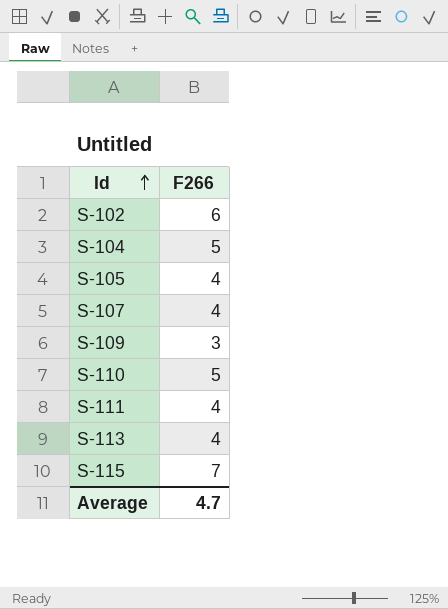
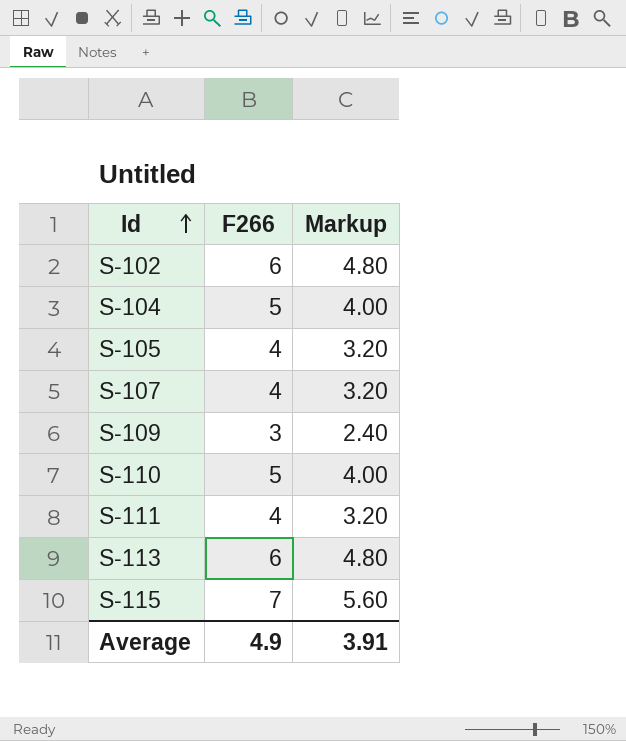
column Markup | formula: none -> [F266] * 0.8
S-113 | F266: 4 -> 6
Average | F266: 4.7 -> 4.9

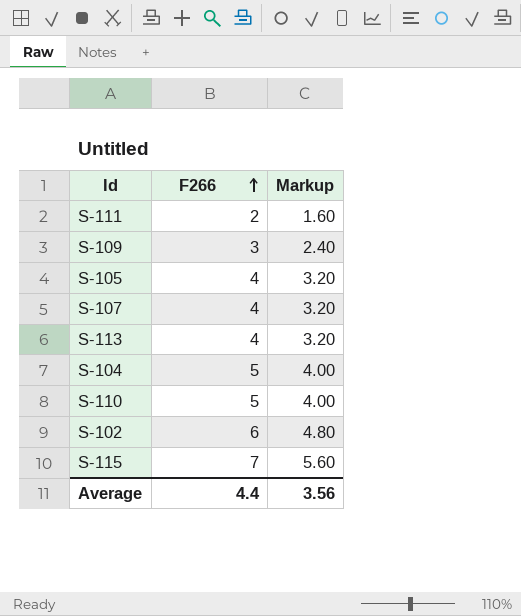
row order: Id ascending -> F266 ascending
S-111 | F266: 4 -> 2
S-111 | Markup: 3.20 -> 1.60
S-113 | F266: 6 -> 4
S-113 | Markup: 4.80 -> 3.20
Average | F266: 4.9 -> 4.4
Average | Markup: 3.91 -> 3.56

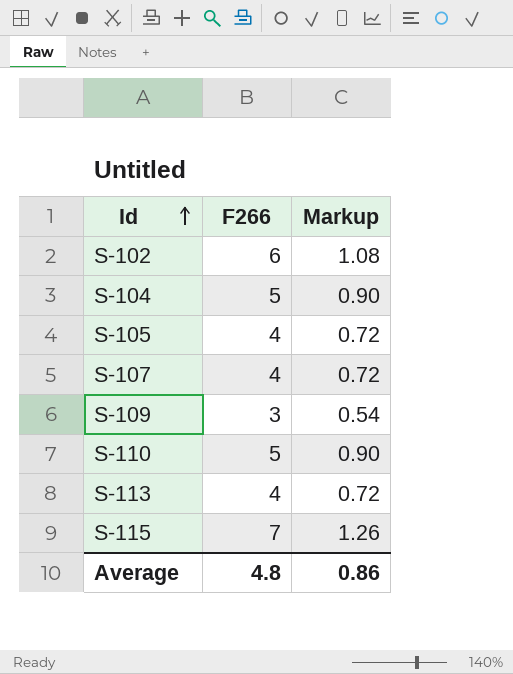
row order: F266 ascending -> Id ascending
column Markup | formula: [F266] * 0.8 -> [F266] * 0.18
row S-111: 2 | 1.60 -> none
Average | F266: 4.4 -> 4.8
Average | Markup: 3.56 -> 0.86

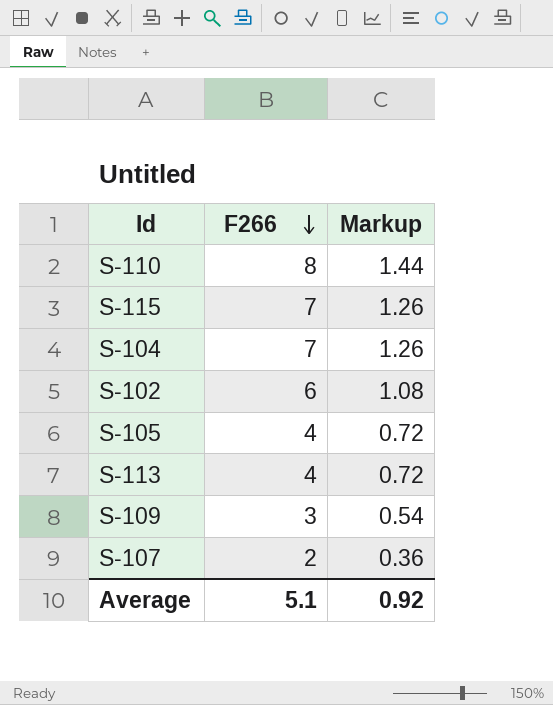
row order: Id ascending -> F266 descending
S-110 | F266: 5 -> 8
S-110 | Markup: 0.90 -> 1.44
S-104 | F266: 5 -> 7
S-104 | Markup: 0.90 -> 1.26
S-107 | F266: 4 -> 2
S-107 | Markup: 0.72 -> 0.36
Average | F266: 4.8 -> 5.1
Average | Markup: 0.86 -> 0.92

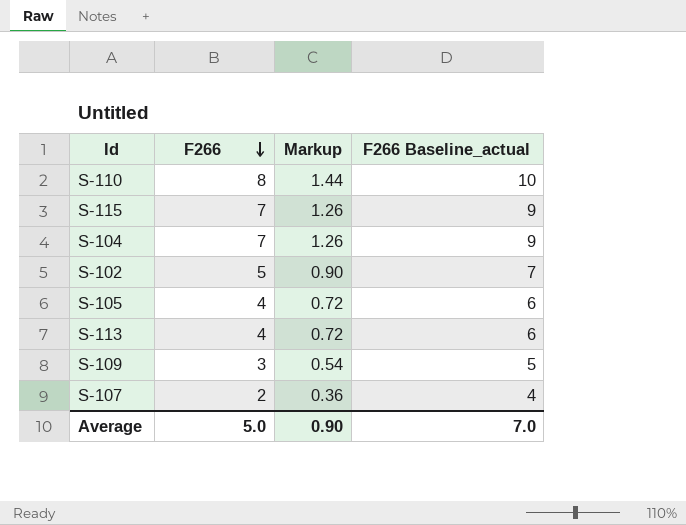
column F266 Baseline_actual | formula: none -> [F266] + 2
S-102 | F266: 6 -> 5
S-102 | Markup: 1.08 -> 0.90
Average | F266: 5.1 -> 5.0
Average | Markup: 0.92 -> 0.90

